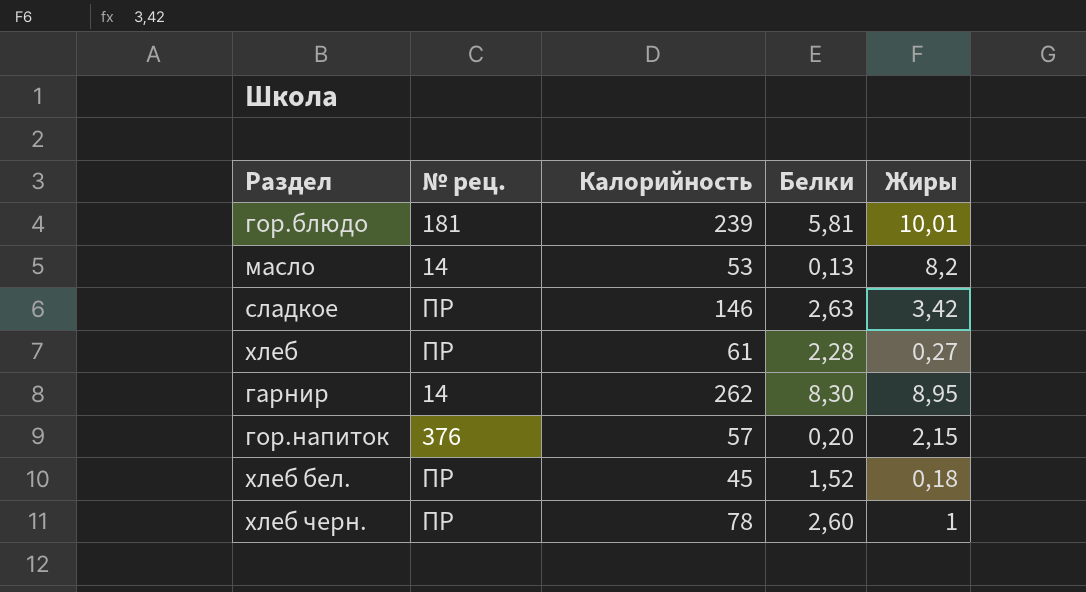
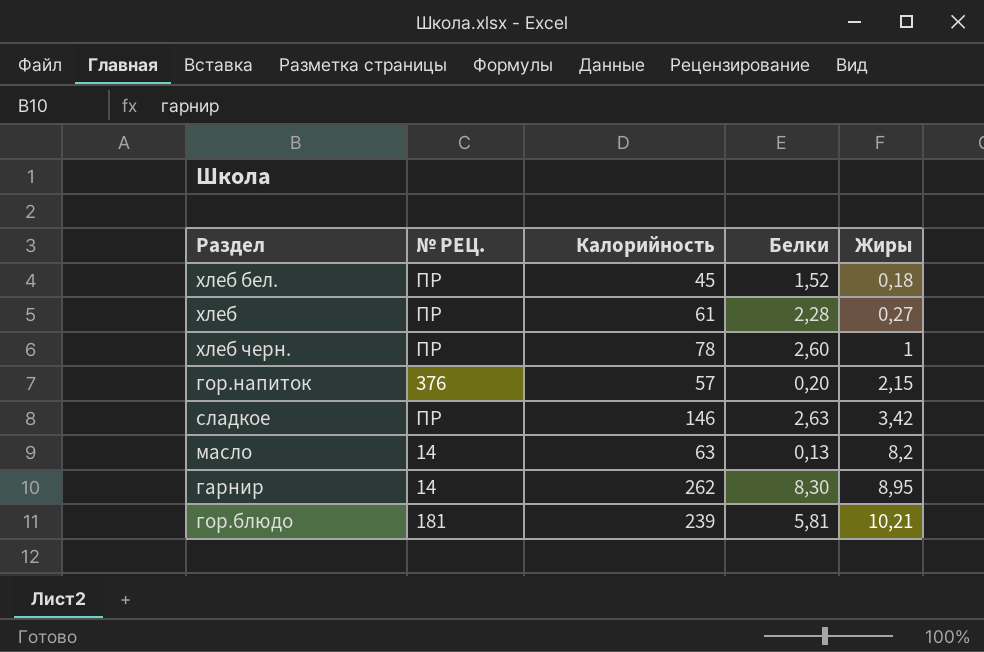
row order: none -> Жиры ascending
column name: № рец. -> № РЕЦ.
масло | Калорийность: 53 -> 63
гор.блюдо | Жиры: 10,01 -> 10,21

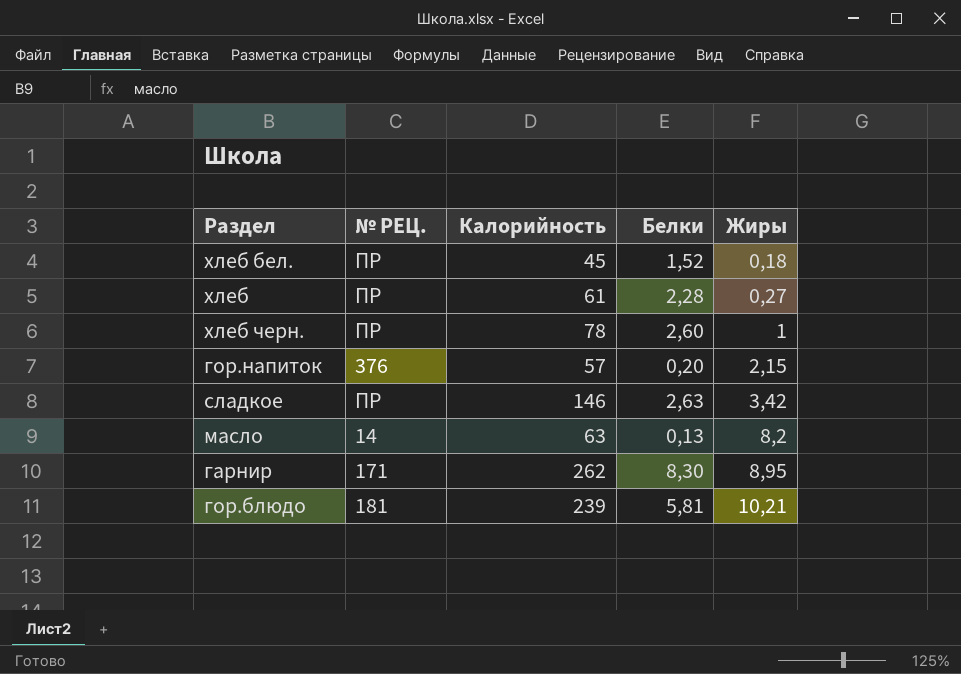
гарнир | № РЕЦ.: 14 -> 171

